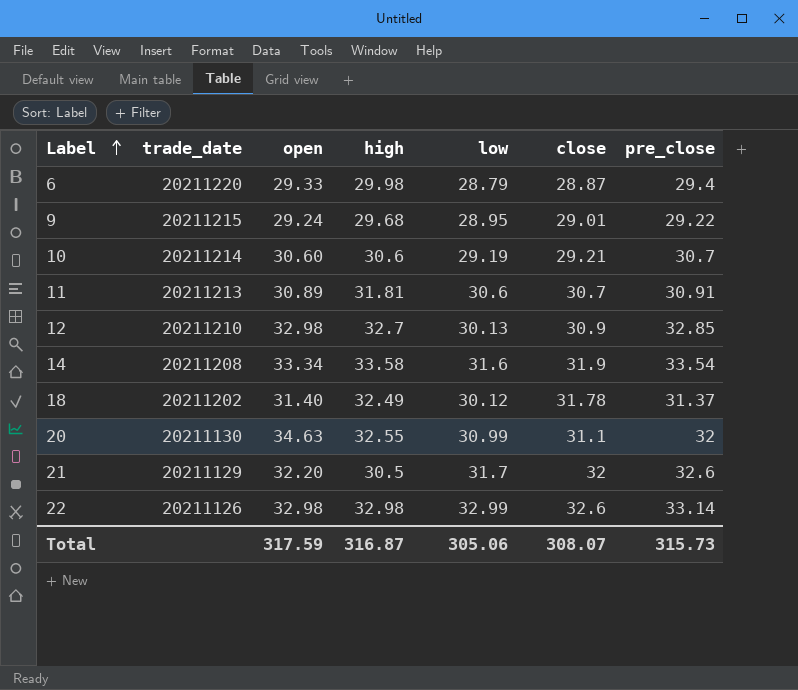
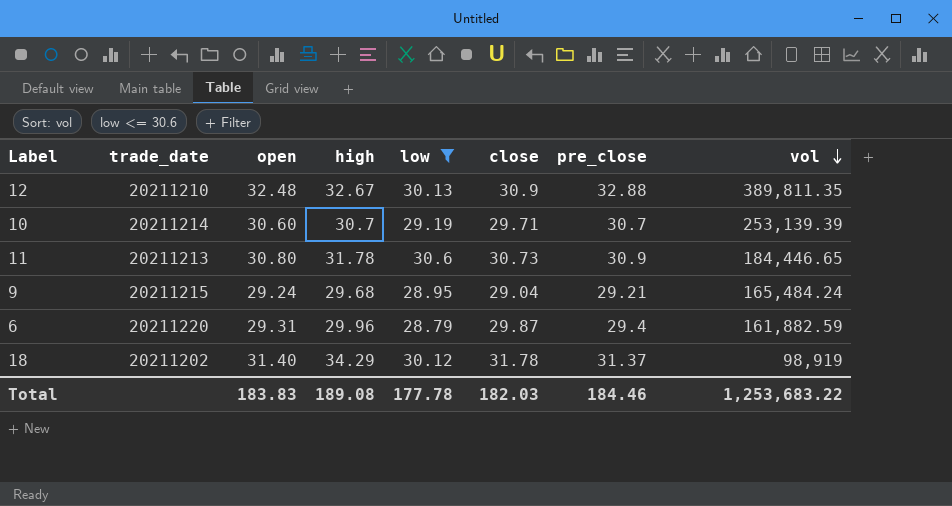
filter: none -> low <= 30.6
row order: Label ascending -> vol descending
column vol | position: none -> 8
12 | open: 32.98 -> 32.48
12 | high: 32.7 -> 32.67
12 | pre_close: 32.85 -> 32.88
10 | high: 30.6 -> 30.7
10 | close: 29.21 -> 29.71
11 | open: 30.89 -> 30.80
11 | high: 31.81 -> 31.78
11 | close: 30.7 -> 30.73
11 | pre_close: 30.91 -> 30.9
9 | close: 29.01 -> 29.04
9 | pre_close: 29.22 -> 29.21
6 | open: 29.33 -> 29.31
6 | high: 29.98 -> 29.96
6 | close: 28.87 -> 29.87
18 | high: 32.49 -> 34.29
Total | open: 317.59 -> 183.83
Total | high: 316.87 -> 189.08
Total | low: 305.06 -> 177.78
Total | close: 308.07 -> 182.03
Total | pre_close: 315.73 -> 184.46

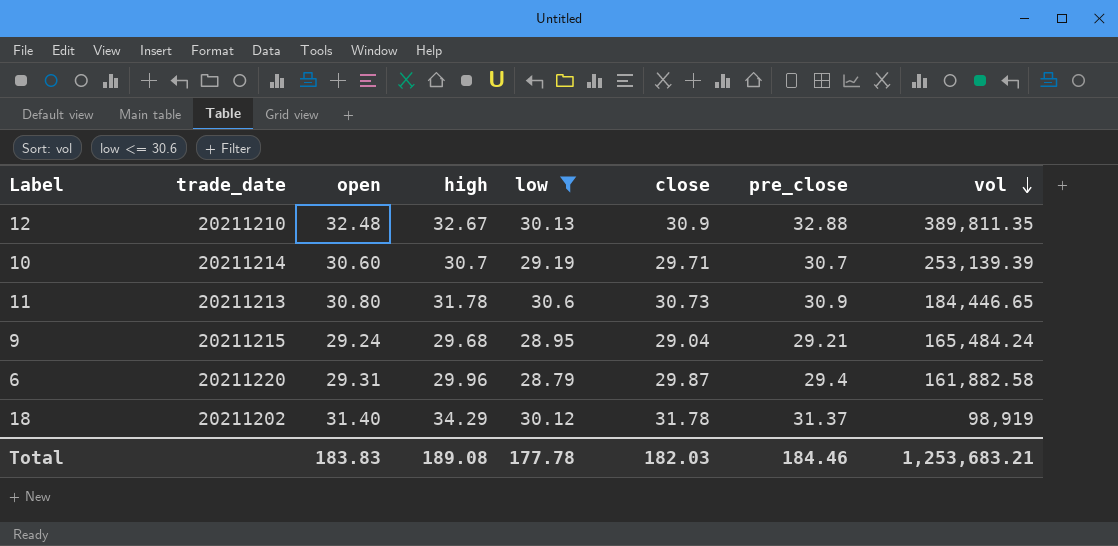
6 | vol: 161,882.59 -> 161,882.58
Total | vol: 1,253,683.22 -> 1,253,683.21

